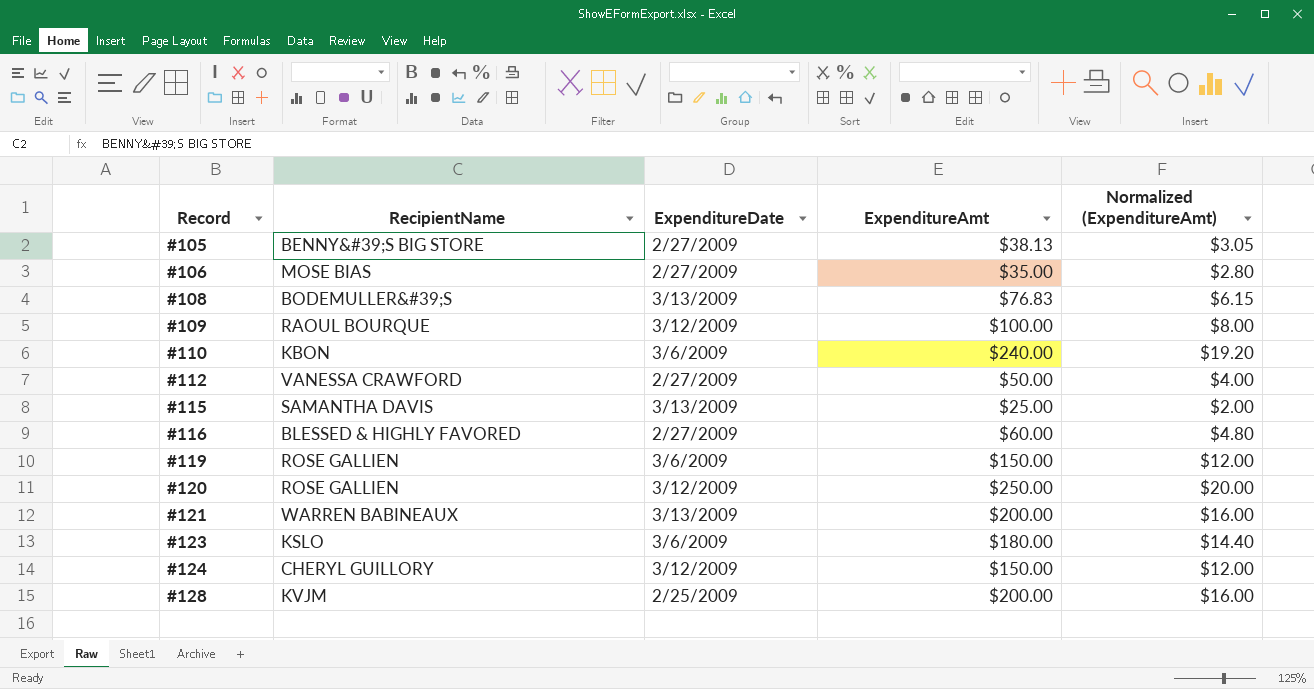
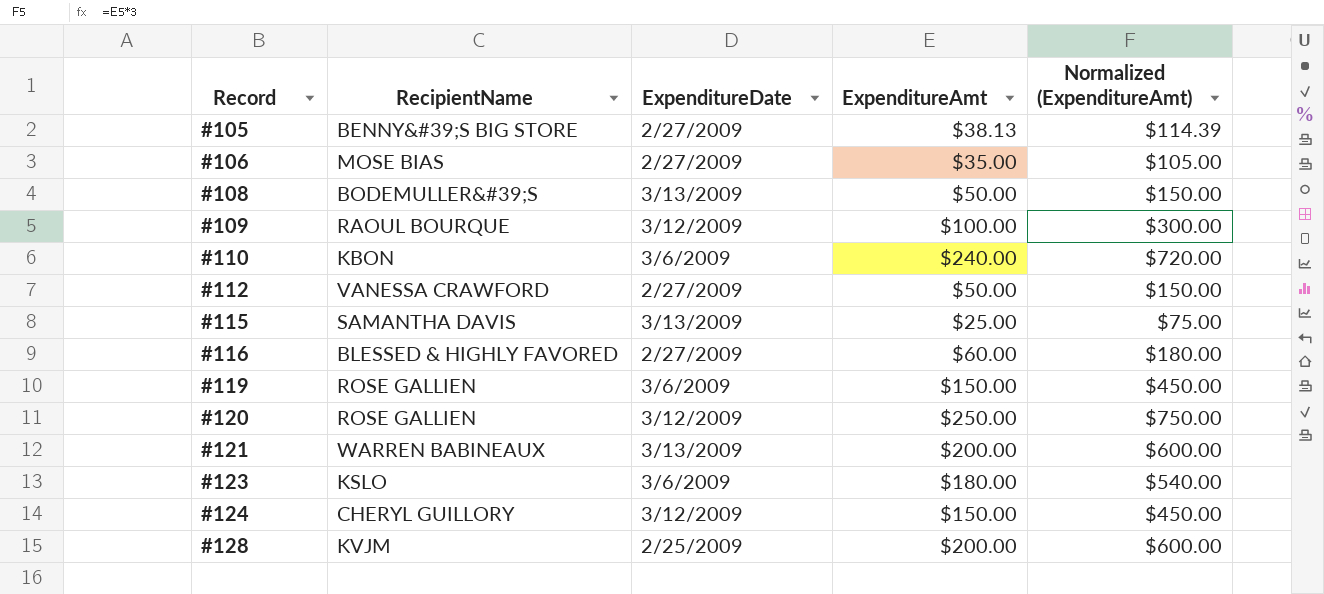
column Normalized (ExpenditureAmt) | formula: [ExpenditureAmt] * 0.08 -> [ExpenditureAmt] * 3
#108 | ExpenditureAmt: $76.83 -> $50.00

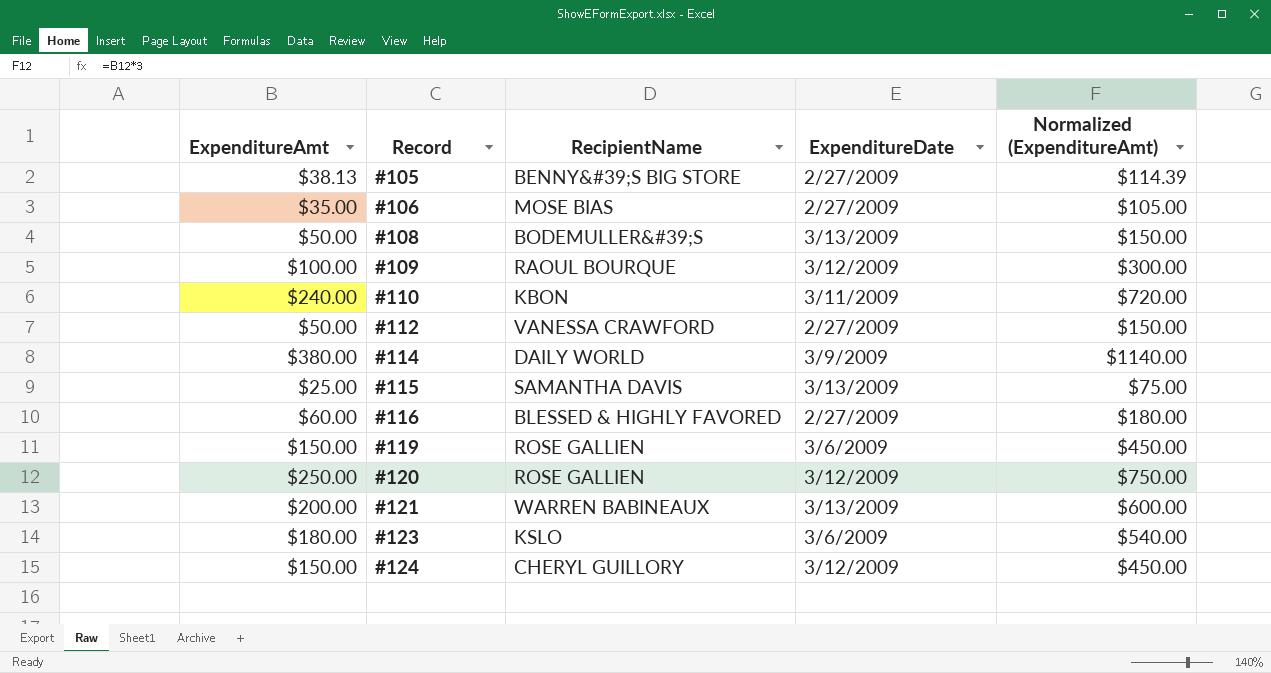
column ExpenditureAmt | position: 4 -> 1
row #128: KVJM | 2/25/2009 | $200.00 | $600.00 -> none
#110 | ExpenditureDate: 3/6/2009 -> 3/11/2009
row #114: none -> $380.00 | DAILY WORLD | 3/9/2009 | $1140.00

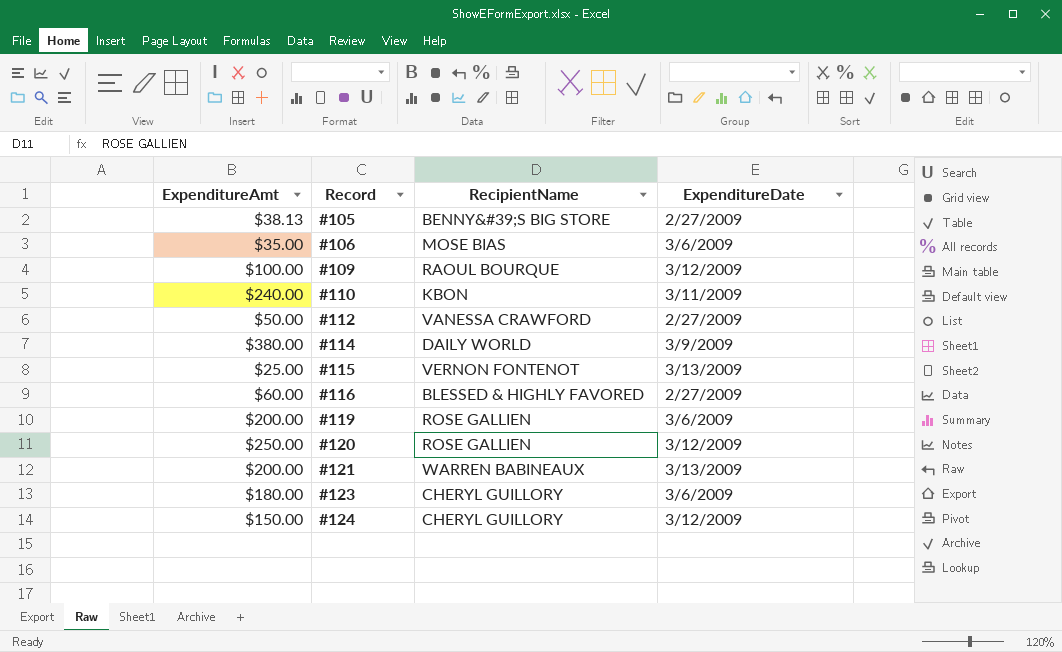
column Normalized (ExpenditureAmt) | formula: [ExpenditureAmt] * 3 -> none
row #108: $50.00 | BODEMULLER&#39;S | 3/13/2009 | $150.00 -> none
#106 | ExpenditureDate: 2/27/2009 -> 3/6/2009
#115 | RecipientName: SAMANTHA DAVIS -> VERNON FONTENOT
#119 | ExpenditureAmt: $150.00 -> $200.00
#123 | RecipientName: KSLO -> CHERYL GUILLORY

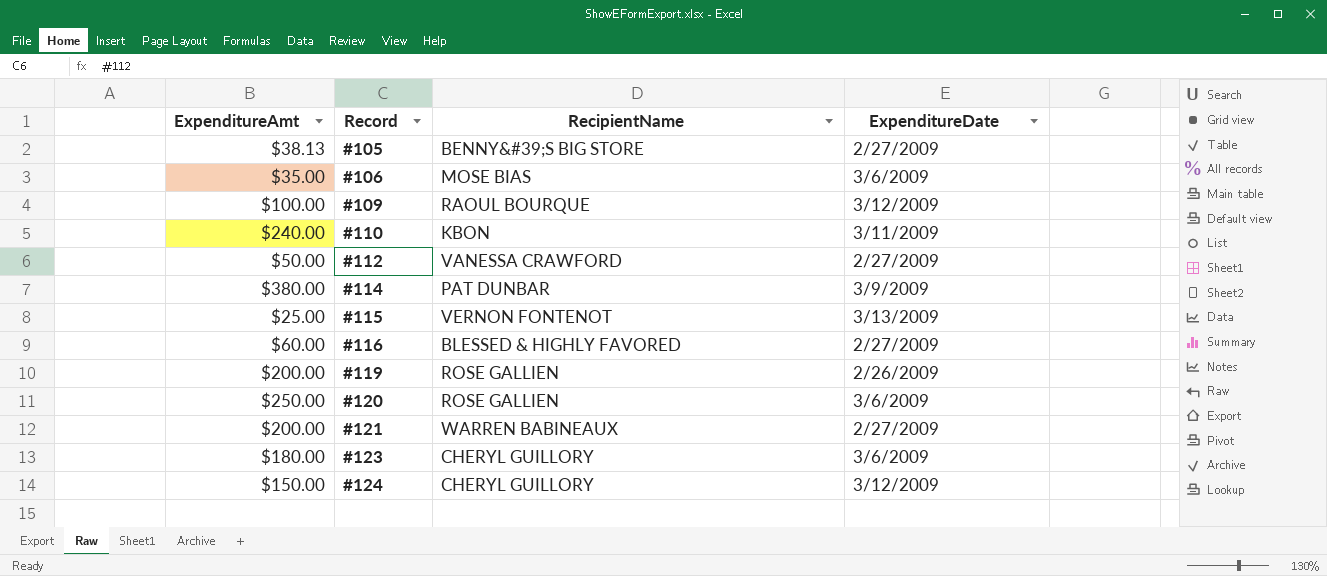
#114 | RecipientName: DAILY WORLD -> PAT DUNBAR
#119 | ExpenditureDate: 3/6/2009 -> 2/26/2009
#120 | ExpenditureDate: 3/12/2009 -> 3/6/2009
#121 | ExpenditureDate: 3/13/2009 -> 2/27/2009

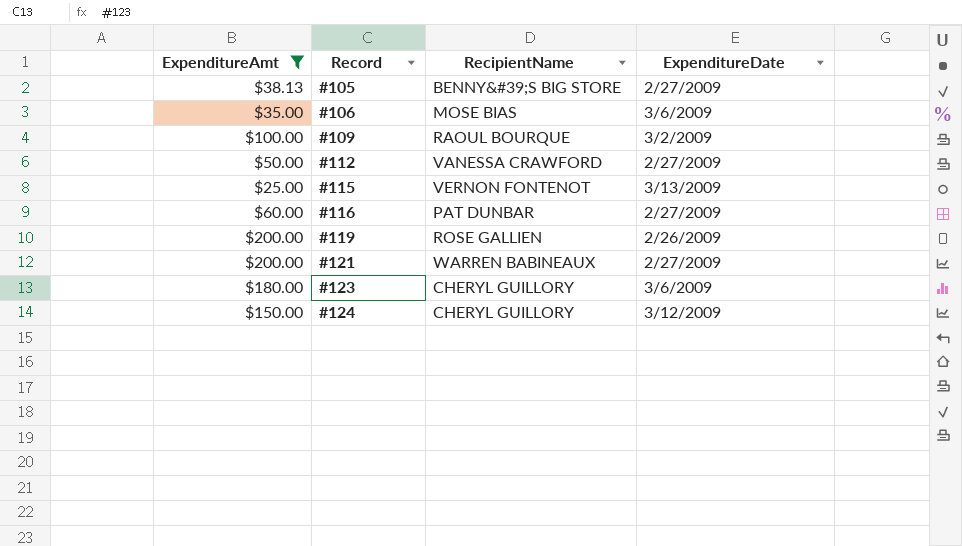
filter: none -> ExpenditureAmt <= $200.00
#109 | ExpenditureDate: 3/12/2009 -> 3/2/2009
#116 | RecipientName: BLESSED & HIGHLY FAVORED -> PAT DUNBAR

